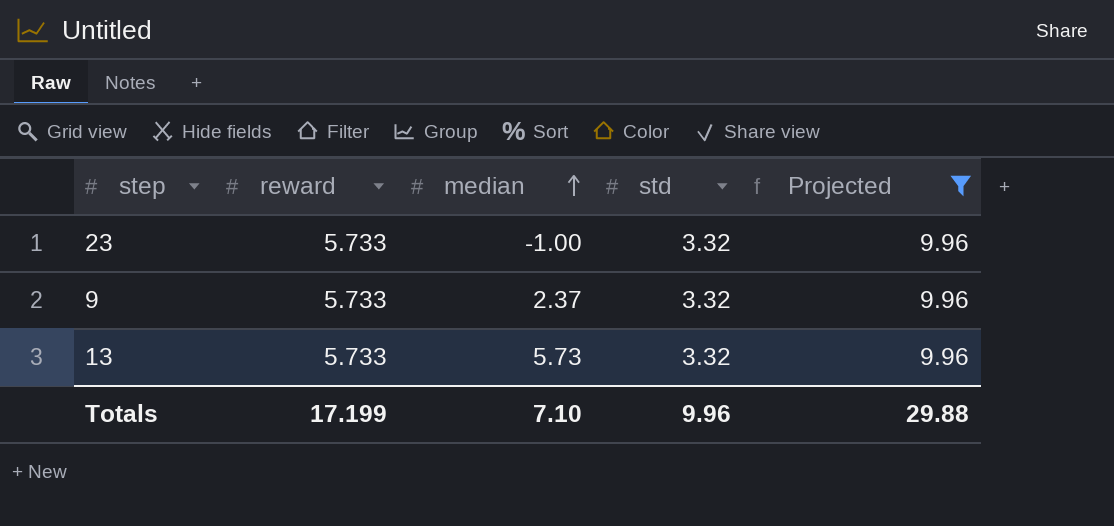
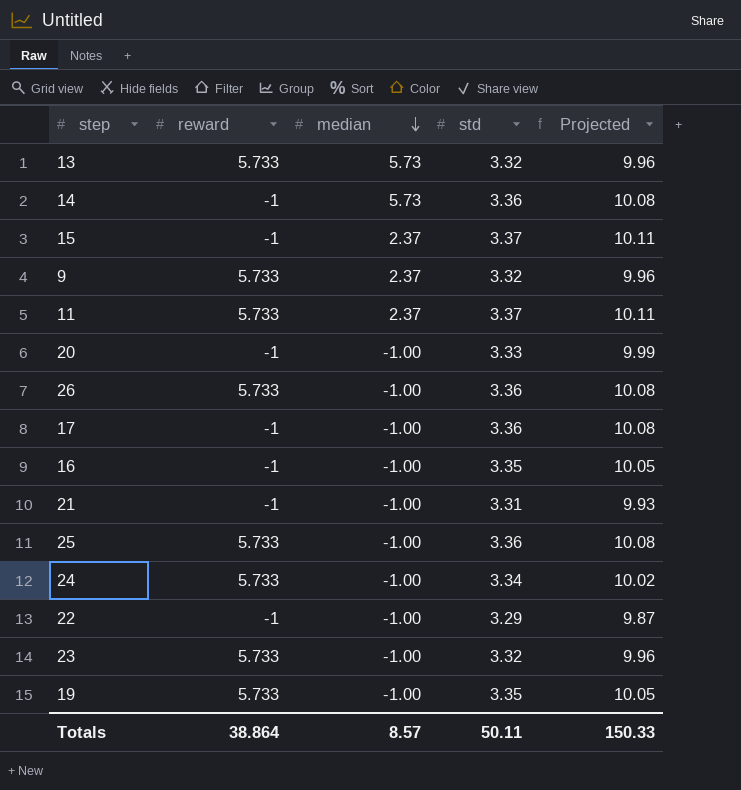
filter: Projected = 9.96 -> none
row order: median ascending -> median descending
Totals | reward: 17.199 -> 38.864
Totals | median: 7.10 -> 8.57
Totals | std: 9.96 -> 50.11
Totals | Projected: 29.88 -> 150.33

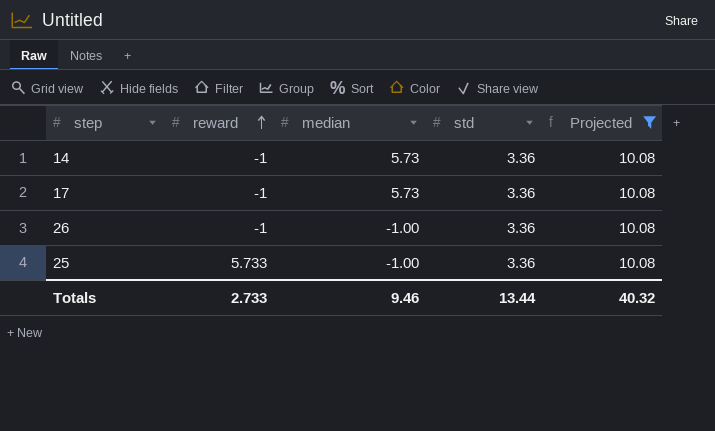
filter: none -> Projected = 10.08
row order: median descending -> reward ascending
17 | median: -1.00 -> 5.73
26 | reward: 5.733 -> -1
Totals | reward: 38.864 -> 2.733
Totals | median: 8.57 -> 9.46
Totals | std: 50.11 -> 13.44
Totals | Projected: 150.33 -> 40.32

